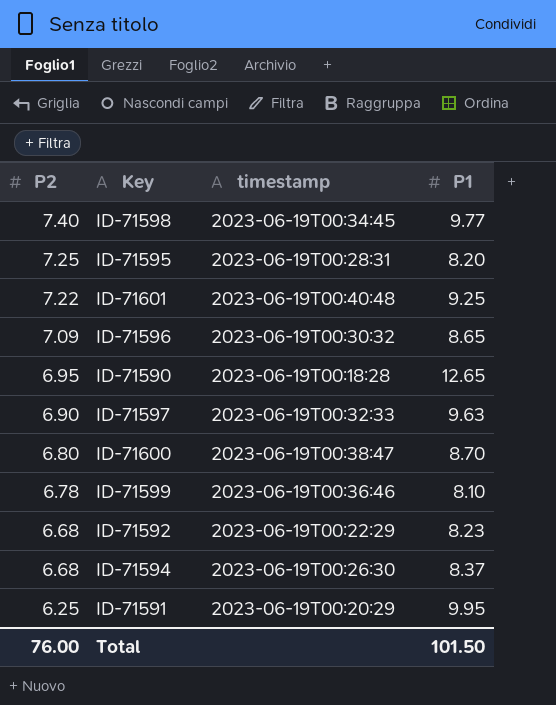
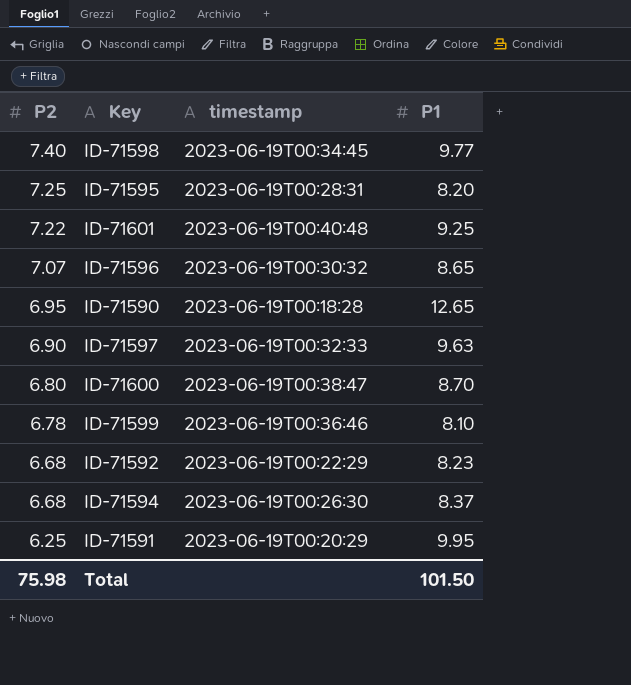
ID-71596 | P2: 7.09 -> 7.07
Total | P2: 76.00 -> 75.98

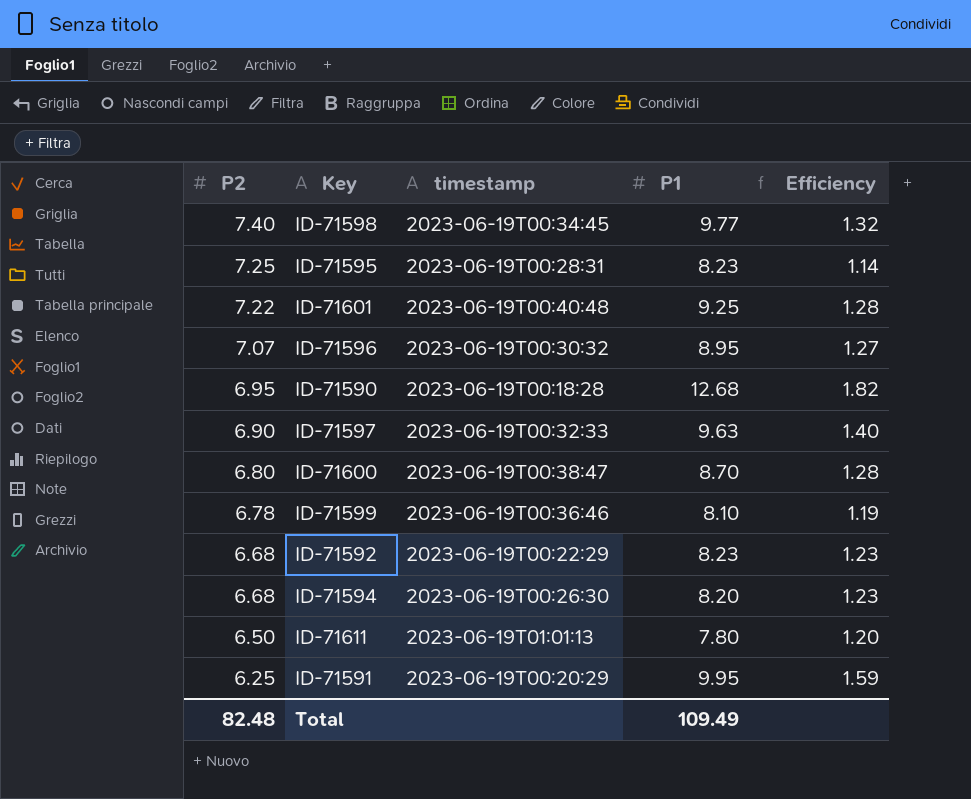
column Efficiency | formula: none -> [P1] / [P2]
ID-71595 | P1: 8.20 -> 8.23
ID-71596 | P1: 8.65 -> 8.95
ID-71590 | P1: 12.65 -> 12.68
ID-71594 | P1: 8.37 -> 8.20
row ID-71611: none -> 6.50 | 2023-06-19T01:01:13 | 7.80 | 1.20
Total | P2: 75.98 -> 82.48
Total | P1: 101.50 -> 109.49

